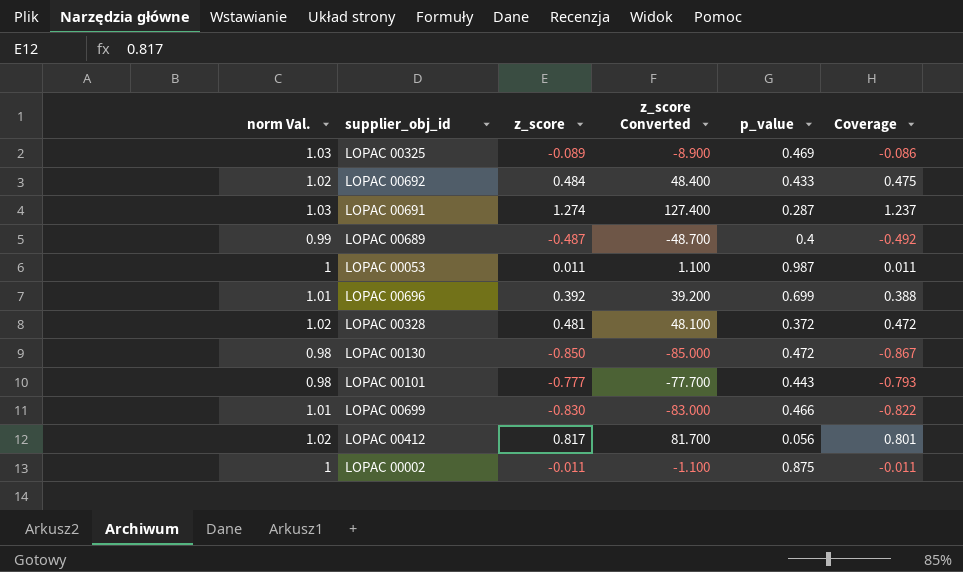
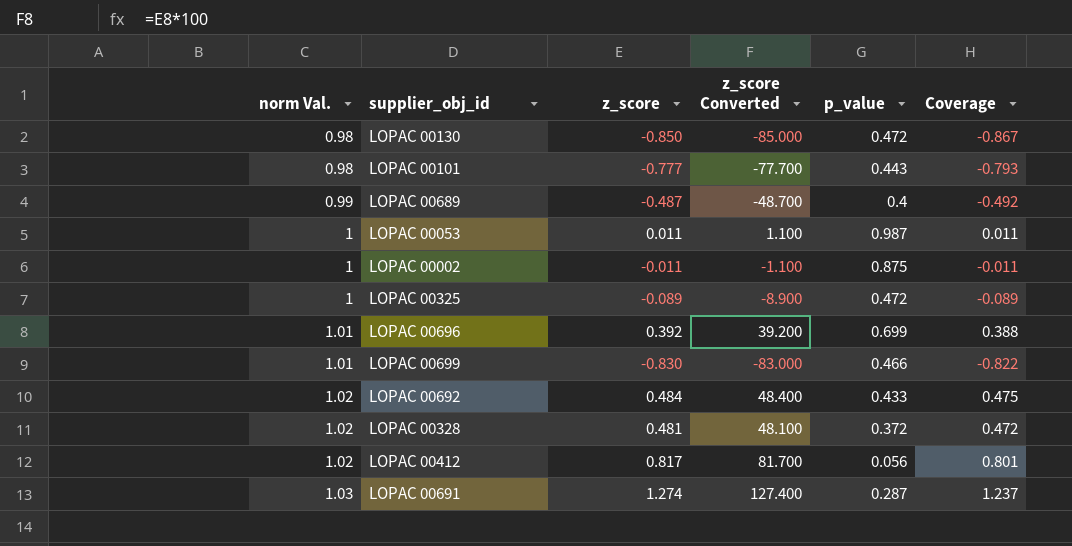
row order: none -> norm Val. ascending
LOPAC 00325 | norm Val.: 1.03 -> 1
LOPAC 00325 | p_value: 0.469 -> 0.472
LOPAC 00325 | Coverage: -0.086 -> -0.089

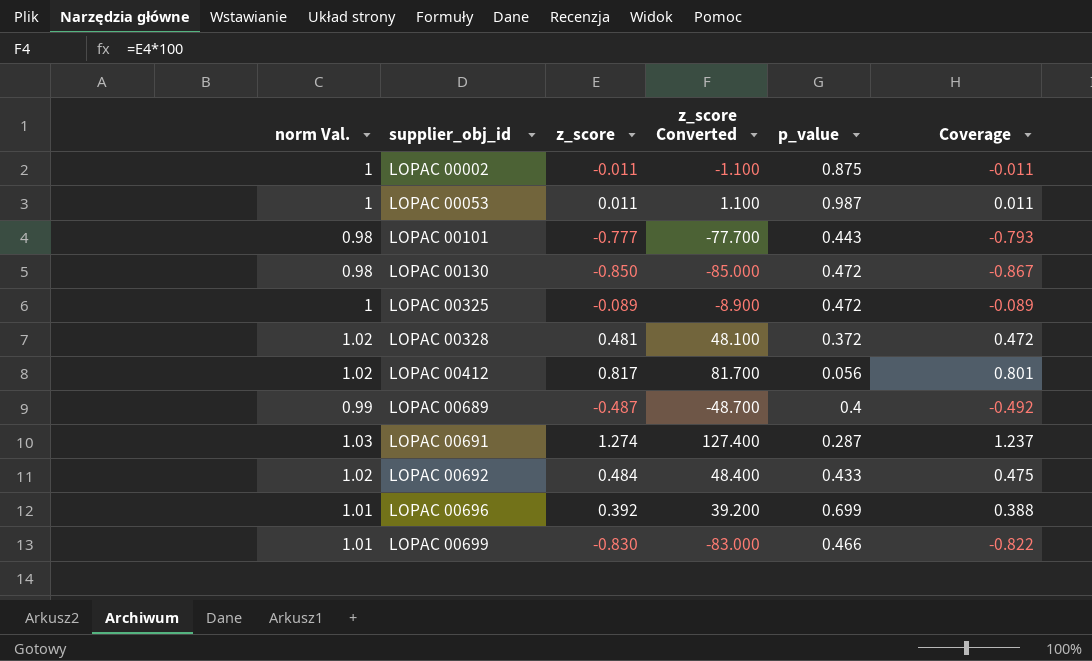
row order: norm Val. ascending -> supplier_obj_id ascending

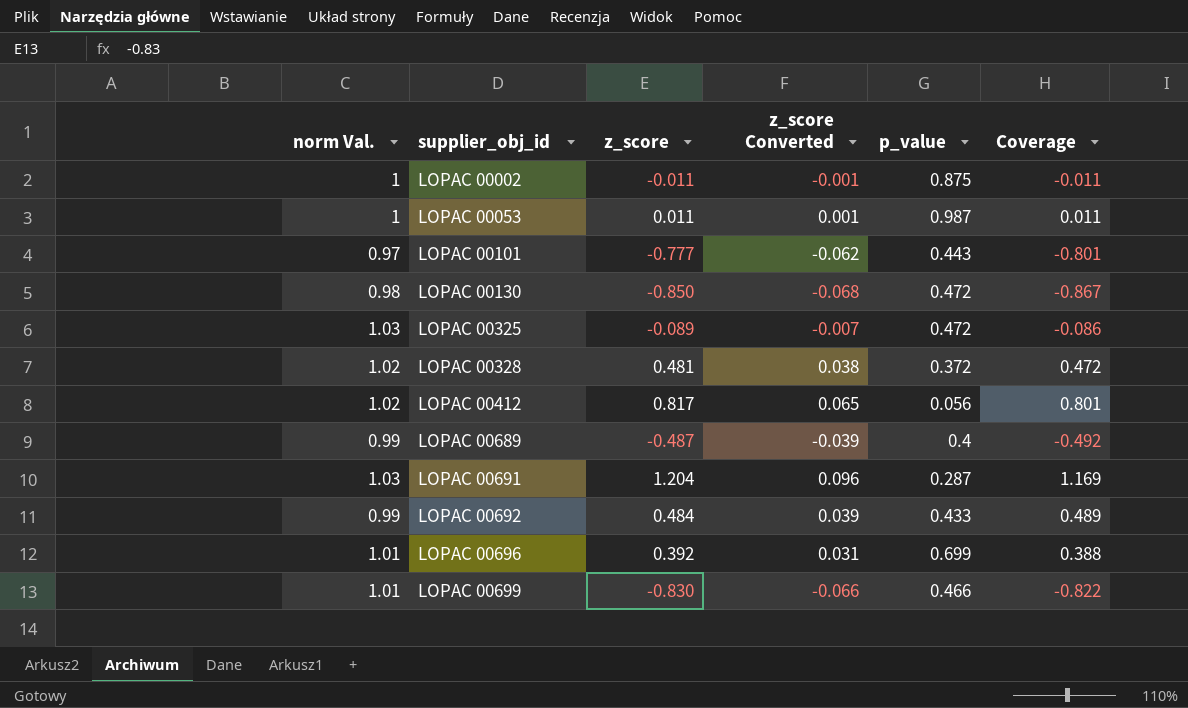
column z_score Converted | formula: [z_score] * 100 -> [z_score] * 0.08
LOPAC 00101 | norm Val.: 0.98 -> 0.97
LOPAC 00101 | Coverage: -0.793 -> -0.801
LOPAC 00325 | norm Val.: 1 -> 1.03
LOPAC 00325 | Coverage: -0.089 -> -0.086
LOPAC 00691 | z_score: 1.274 -> 1.204
LOPAC 00691 | Coverage: 1.237 -> 1.169
LOPAC 00692 | norm Val.: 1.02 -> 0.99
LOPAC 00692 | Coverage: 0.475 -> 0.489

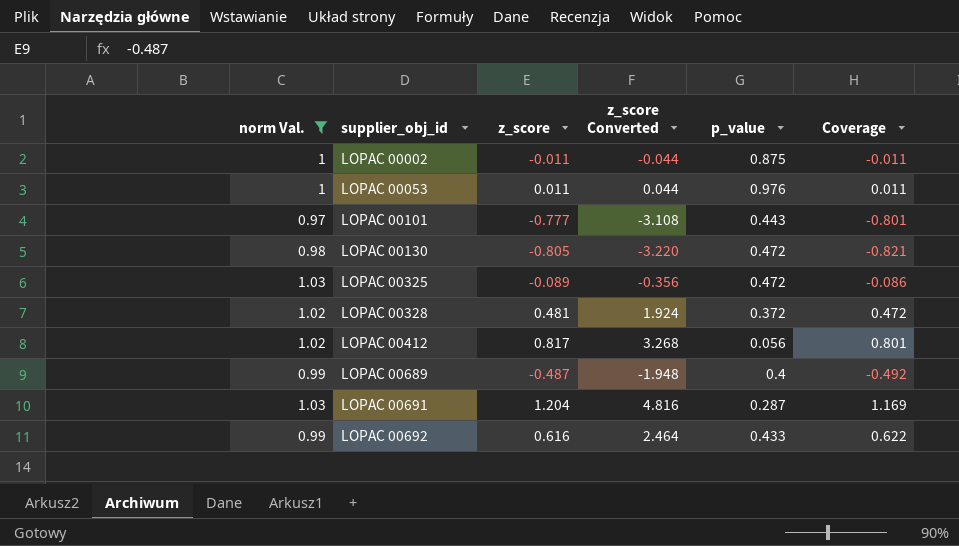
filter: none -> norm Val. != 1.01
column z_score Converted | formula: [z_score] * 0.08 -> [z_score] * 4
LOPAC 00053 | p_value: 0.987 -> 0.976
LOPAC 00130 | z_score: -0.850 -> -0.805
LOPAC 00130 | Coverage: -0.867 -> -0.821
LOPAC 00692 | z_score: 0.484 -> 0.616
LOPAC 00692 | Coverage: 0.489 -> 0.622

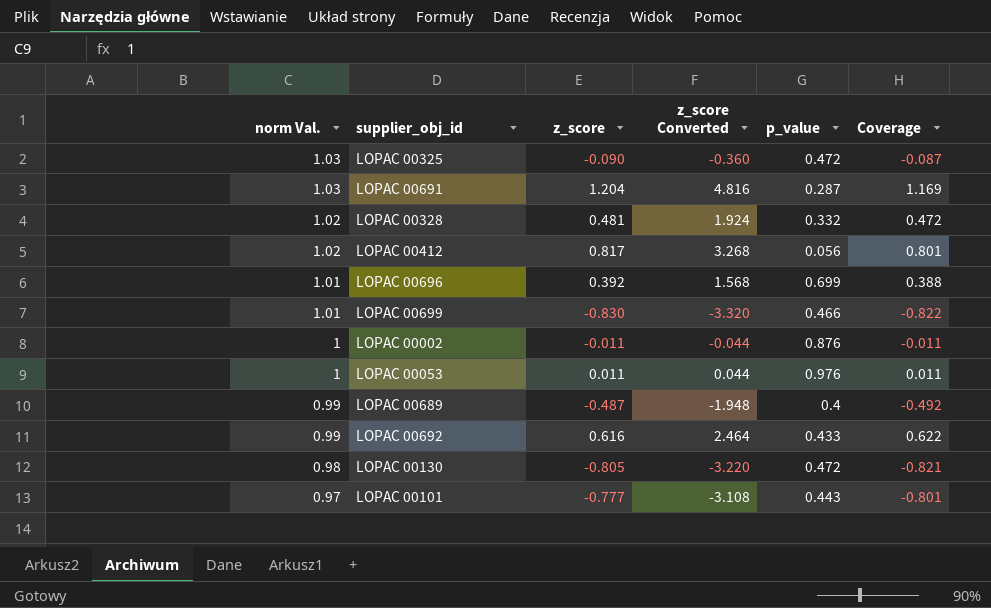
filter: norm Val. != 1.01 -> none
row order: supplier_obj_id ascending -> norm Val. descending
LOPAC 00325 | z_score: -0.089 -> -0.090
LOPAC 00325 | z_score Converted: -0.356 -> -0.360
LOPAC 00325 | Coverage: -0.086 -> -0.087
LOPAC 00328 | p_value: 0.372 -> 0.332
LOPAC 00002 | p_value: 0.875 -> 0.876

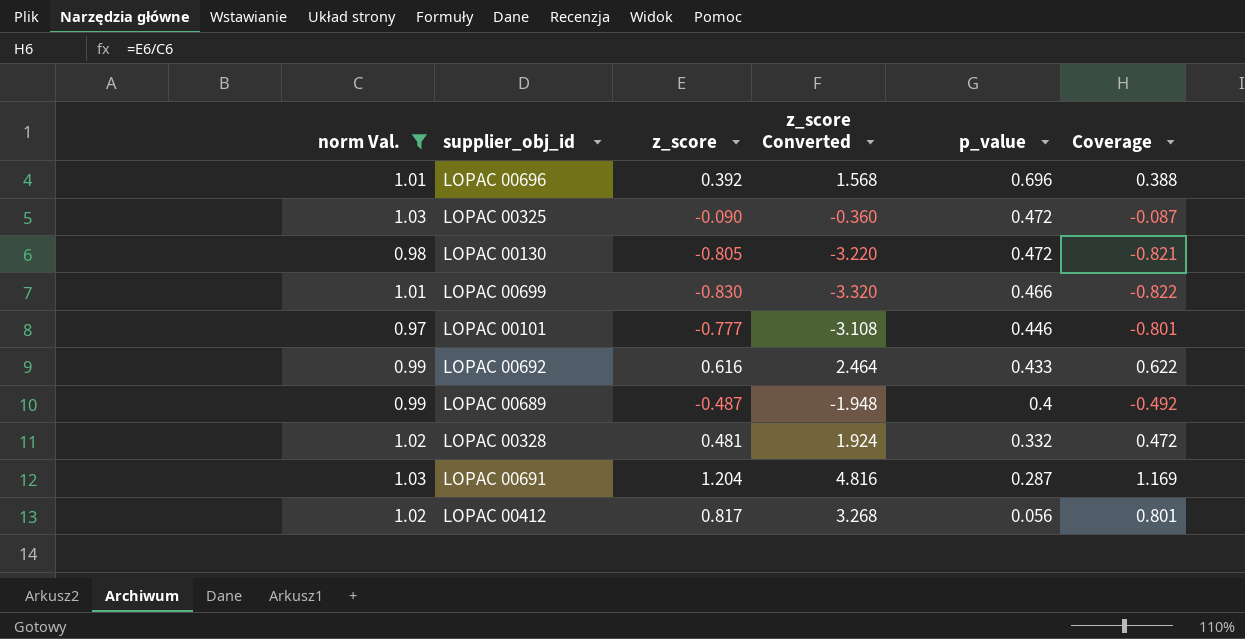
filter: none -> norm Val. != 1
row order: norm Val. descending -> p_value descending
LOPAC 00696 | p_value: 0.699 -> 0.696
LOPAC 00101 | p_value: 0.443 -> 0.446

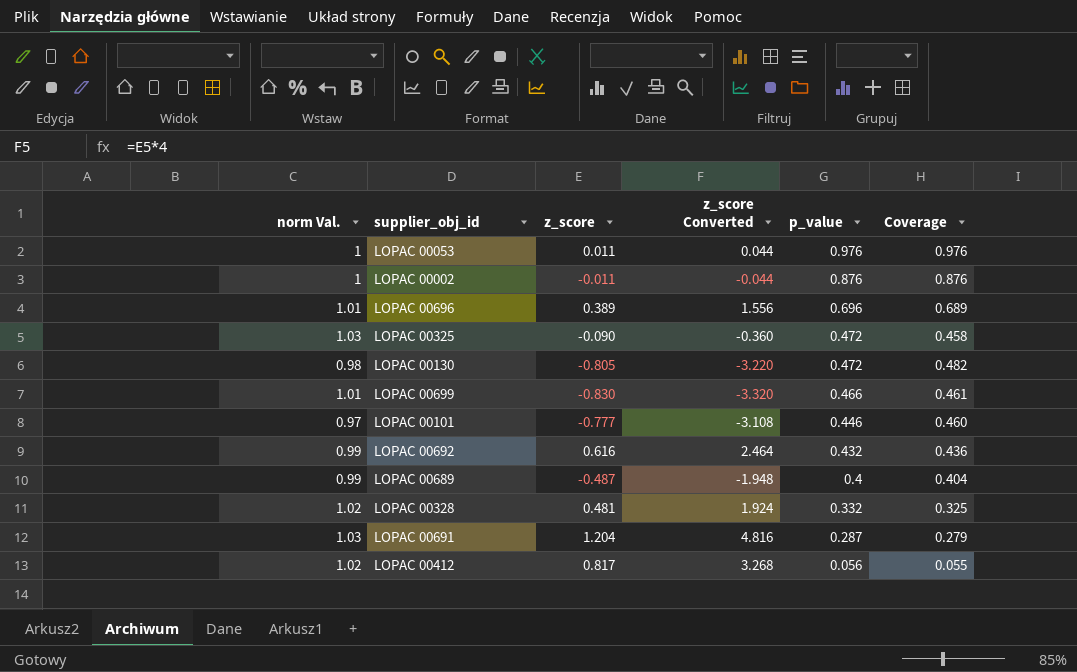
filter: norm Val. != 1 -> none
column Coverage | formula: [z_score] / [norm Val.] -> [p_value] / [norm Val.]
LOPAC 00696 | z_score: 0.392 -> 0.389
LOPAC 00696 | z_score Converted: 1.568 -> 1.556
LOPAC 00692 | p_value: 0.433 -> 0.432

